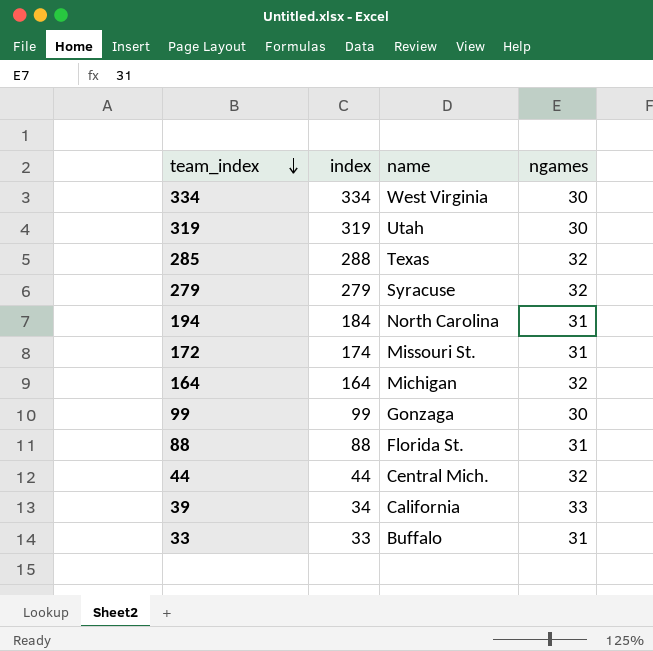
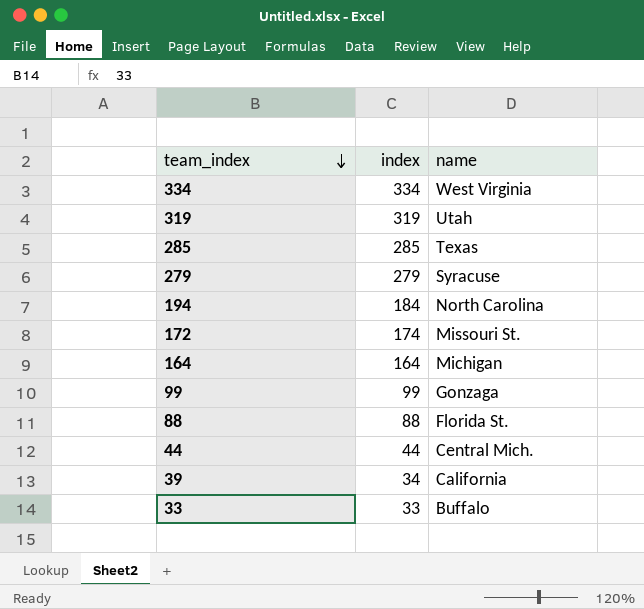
column ngames | position: 4 -> none
285 | index: 288 -> 285

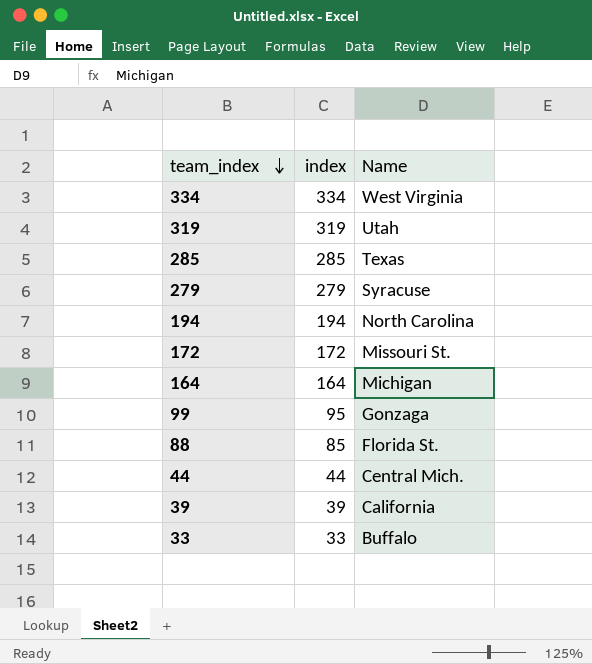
column name: name -> Name
194 | index: 184 -> 194
172 | index: 174 -> 172
99 | index: 99 -> 95
88 | index: 88 -> 85
39 | index: 34 -> 39

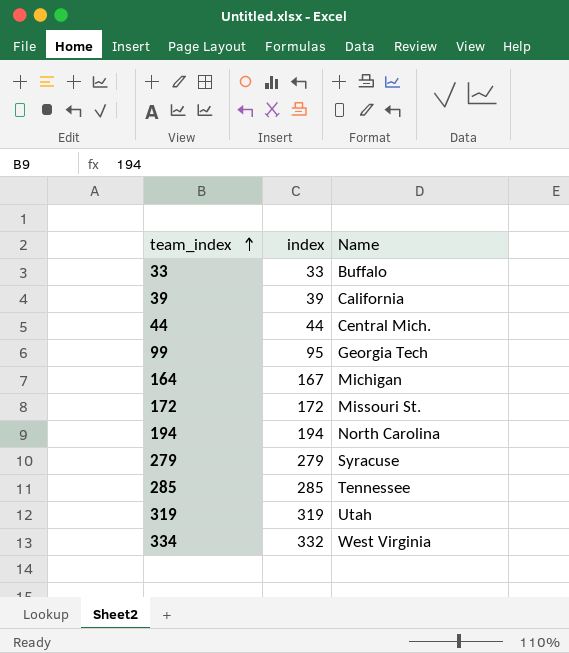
row order: team_index descending -> team_index ascending
row 88: 85 | Florida St. -> none
99 | Name: Gonzaga -> Georgia Tech
164 | index: 164 -> 167
285 | Name: Texas -> Tennessee
334 | index: 334 -> 332

